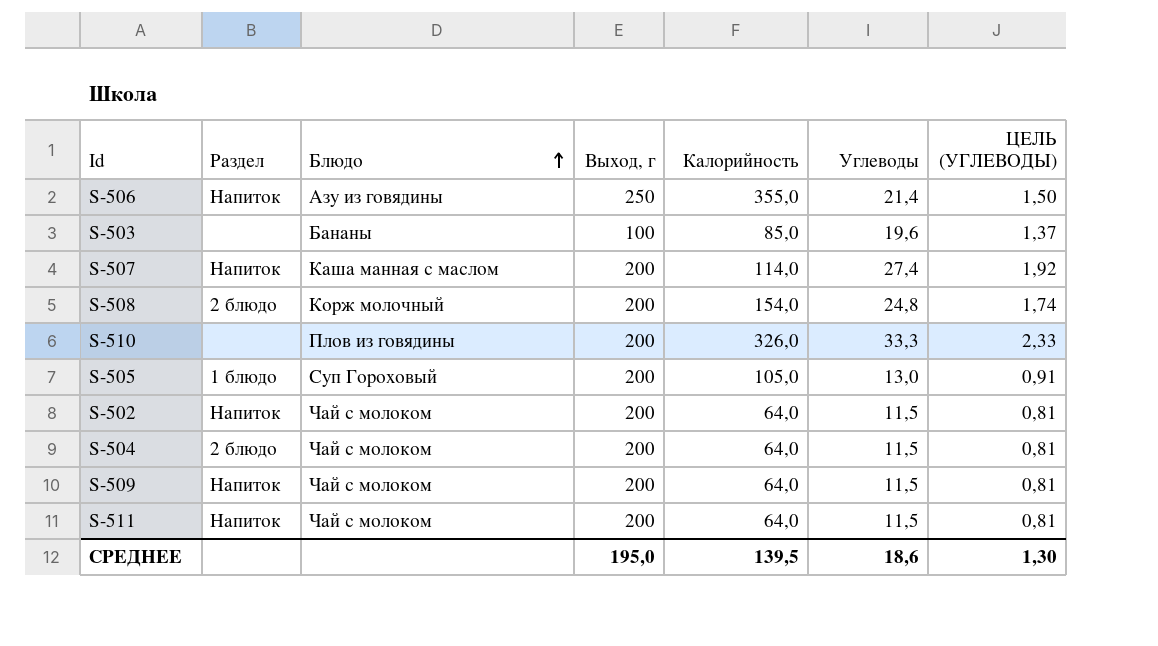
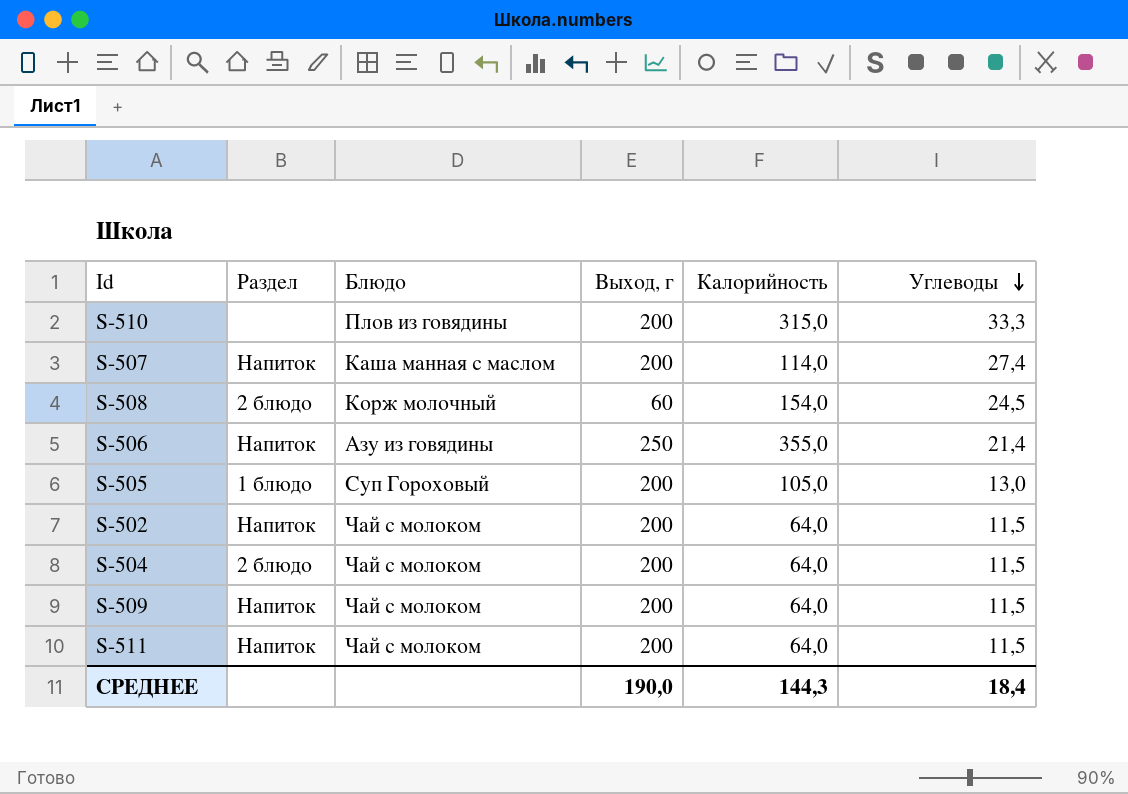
row order: Блюдо ascending -> Углеводы descending
column ЦЕЛЬ (УГЛЕВОДЫ) | formula: [Углеводы] * 0,07 -> none
row S-503: none | Бананы | 100 | 85,0 | 19,6 | 1,37 -> none
S-510 | Калорийность: 326,0 -> 315,0
S-508 | Выход, г: 200 -> 60
S-508 | Углеводы: 24,8 -> 24,5
СРЕДНЕЕ | Выход, г: 195,0 -> 190,0
СРЕДНЕЕ | Калорийность: 139,5 -> 144,3
СРЕДНЕЕ | Углеводы: 18,6 -> 18,4

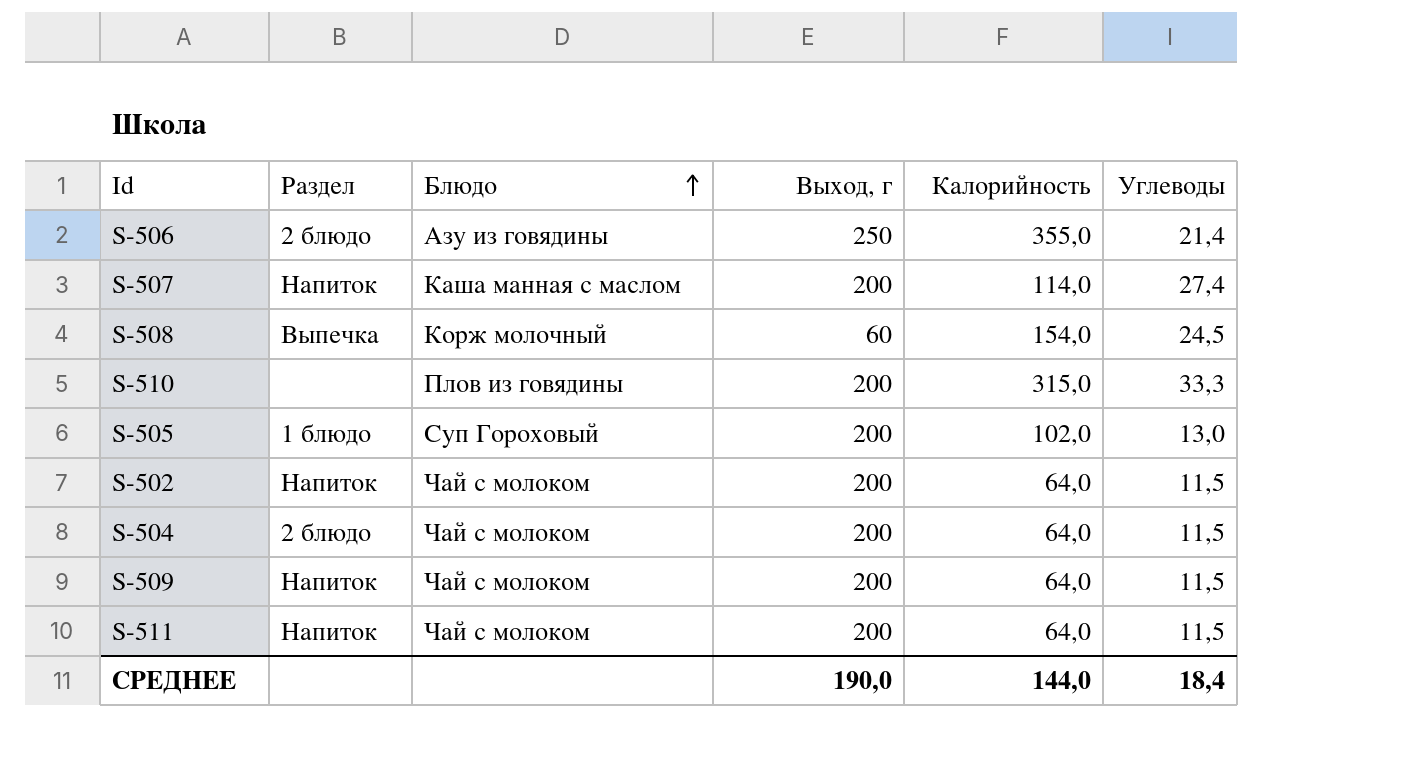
row order: Углеводы descending -> Блюдо ascending
S-506 | Раздел: Напиток -> 2 блюдо
S-508 | Раздел: 2 блюдо -> Выпечка
S-505 | Калорийность: 105,0 -> 102,0
СРЕДНЕЕ | Калорийность: 144,3 -> 144,0

